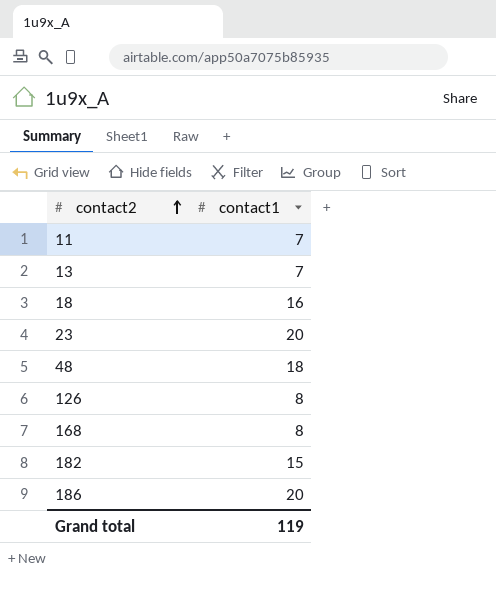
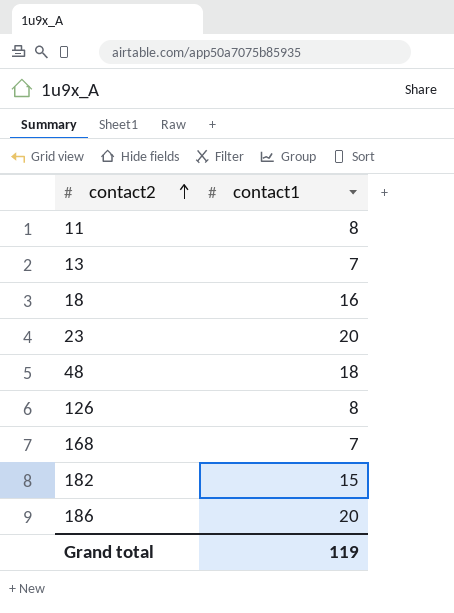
11 | contact1: 7 -> 8
168 | contact1: 8 -> 7

